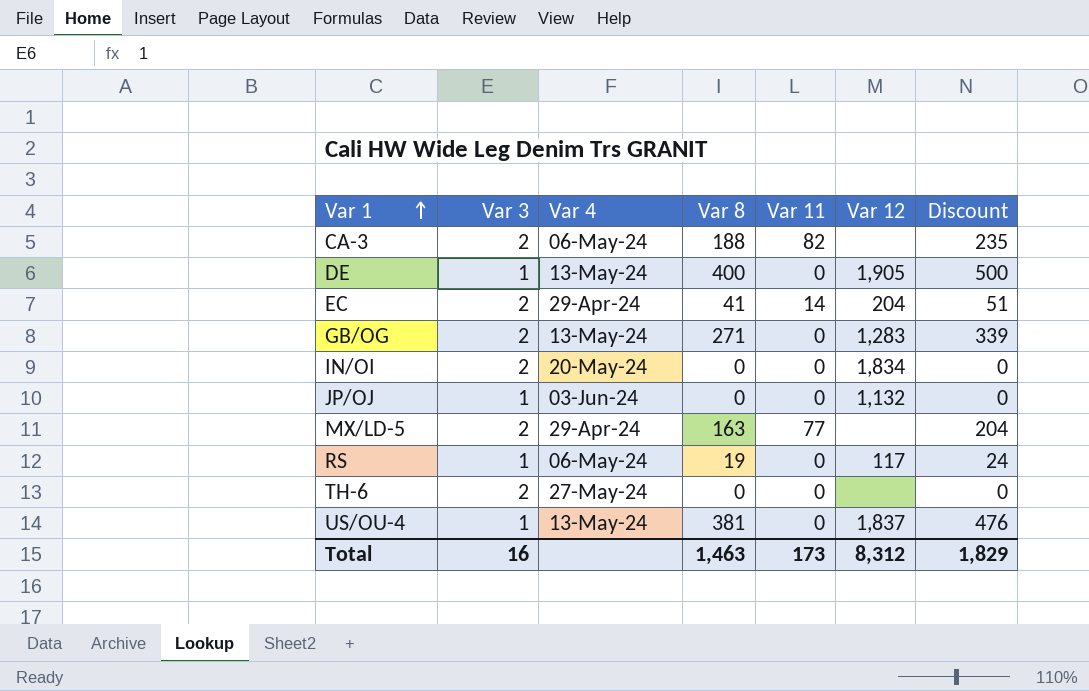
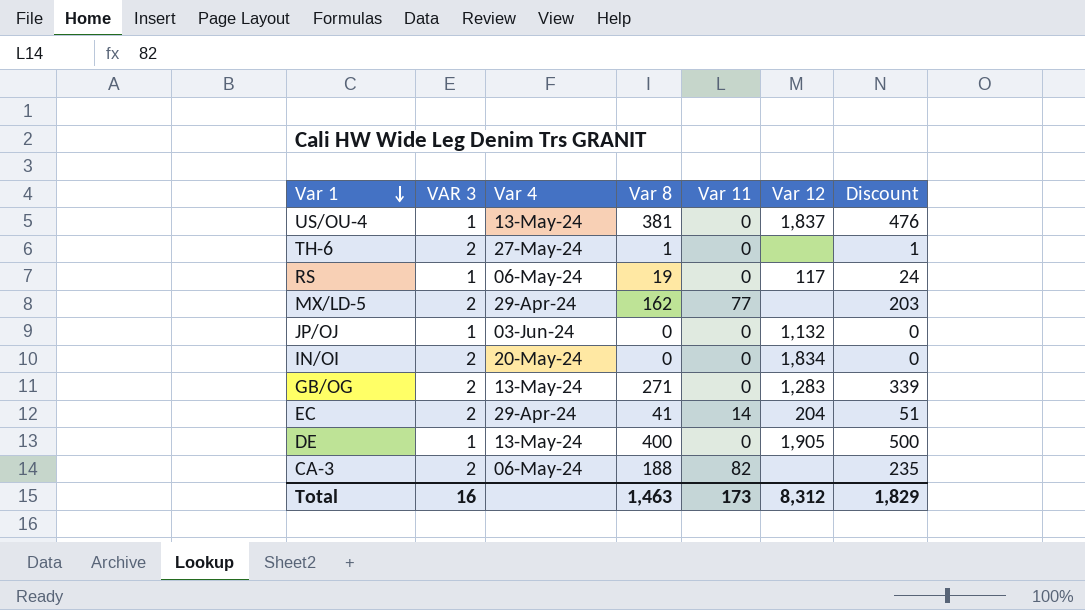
row order: Var 1 ascending -> Var 1 descending
column name: Var 3 -> VAR 3
TH-6 | Var 8: 0 -> 1
TH-6 | Discount: 0 -> 1
MX/LD-5 | Var 8: 163 -> 162
MX/LD-5 | Discount: 204 -> 203

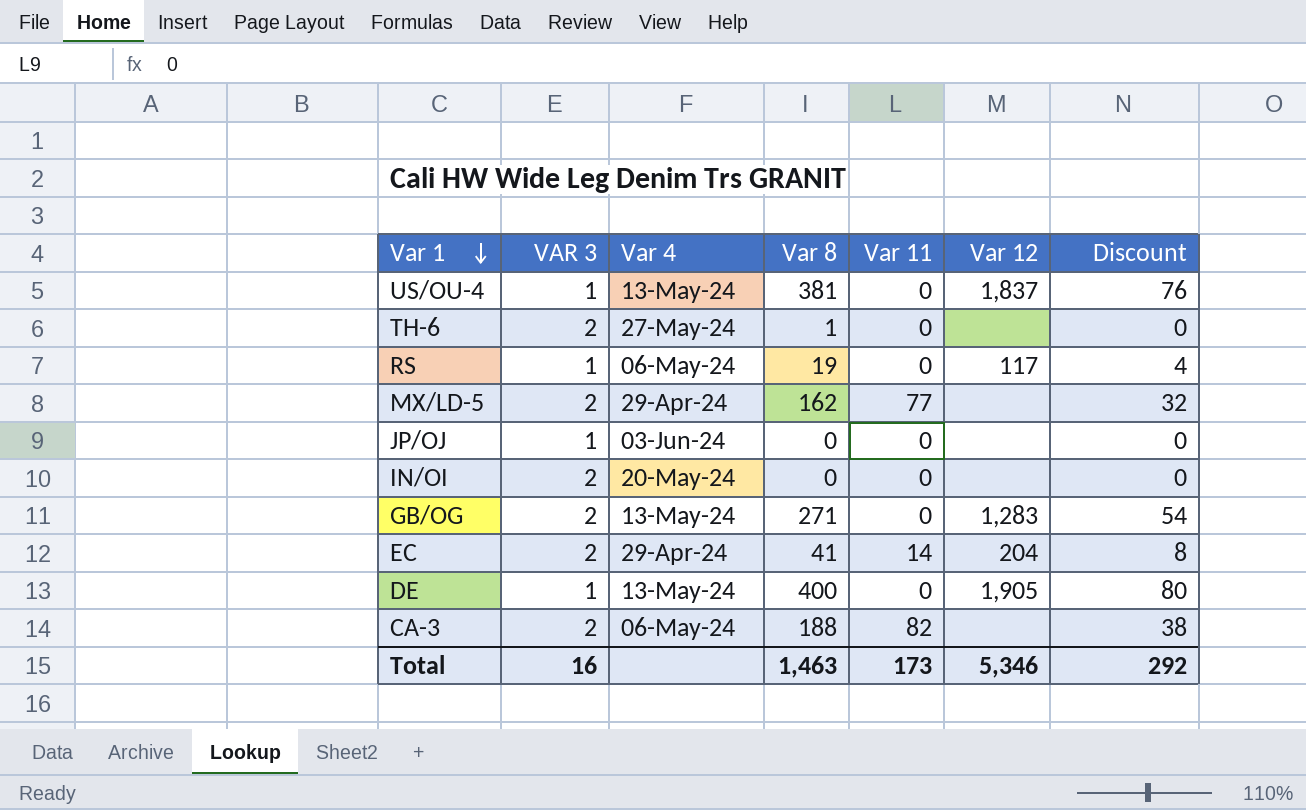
column Discount | formula: [Var 8] * 1.25 -> [Var 8] * 0.2
JP/OJ | Var 12: 1,132 -> none
IN/OI | Var 12: 1,834 -> none
Total | Var 12: 8,312 -> 5,346
Total | Discount: 1,829 -> 292

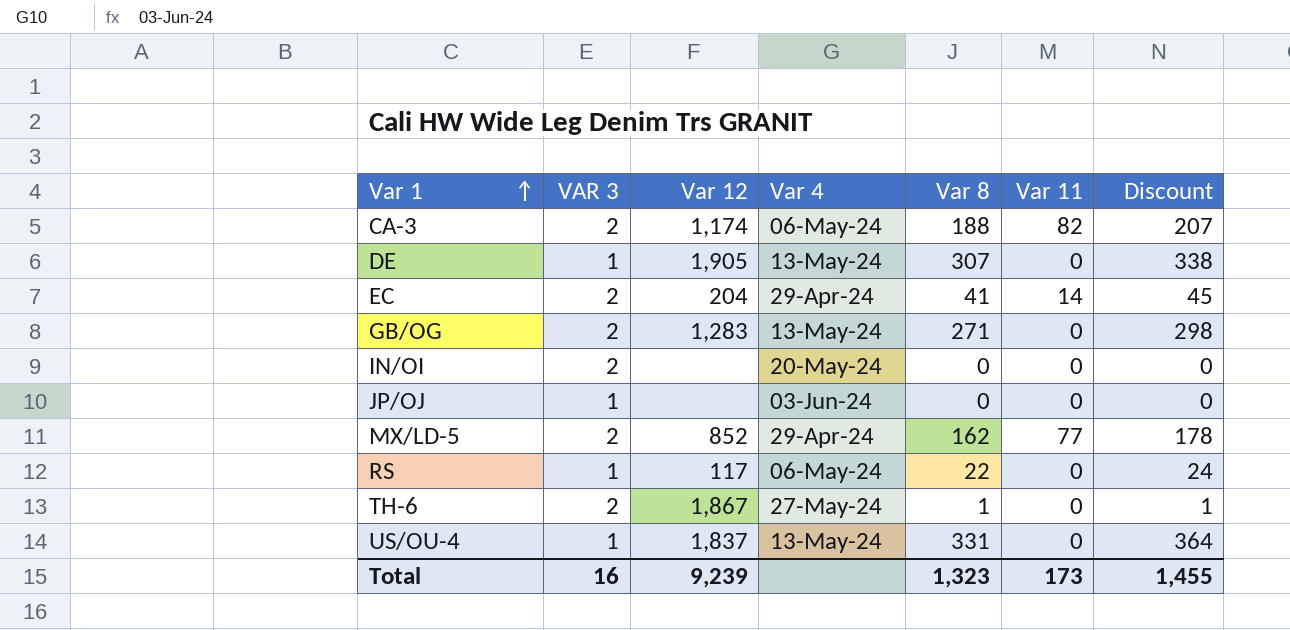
row order: Var 1 descending -> Var 1 ascending
column Var 12 | position: 6 -> 3
column Discount | formula: [Var 8] * 0.2 -> [Var 8] * 1.1
CA-3 | Var 12: none -> 1,174
DE | Var 8: 400 -> 307
MX/LD-5 | Var 12: none -> 852
RS | Var 8: 19 -> 22
TH-6 | Var 12: none -> 1,867
US/OU-4 | Var 8: 381 -> 331
Total | Var 12: 5,346 -> 9,239
Total | Var 8: 1,463 -> 1,323
Total | Discount: 292 -> 1,455

